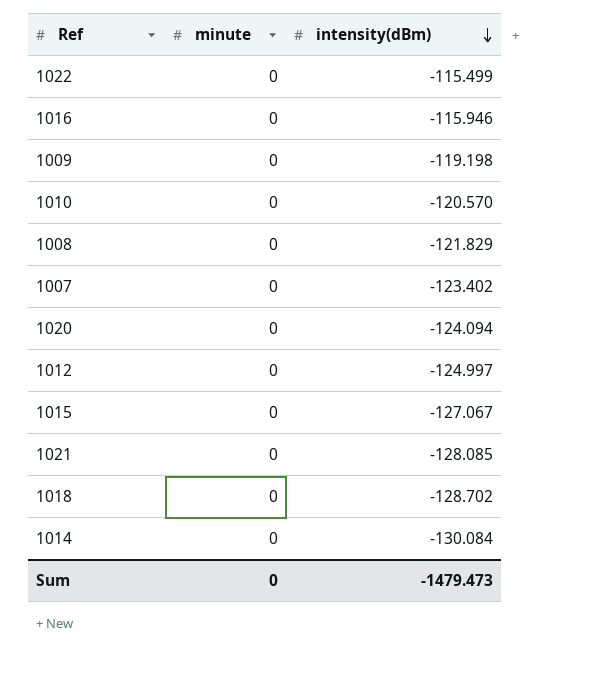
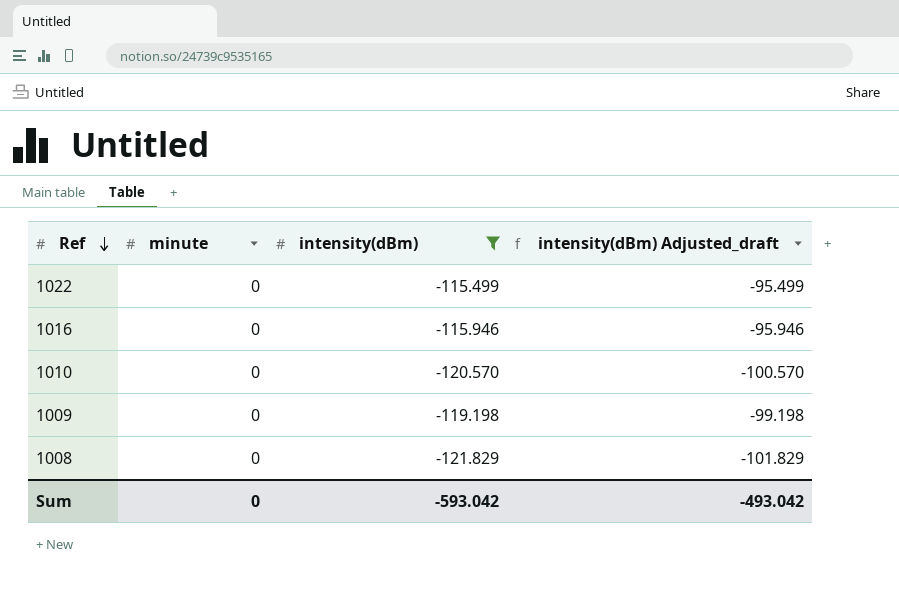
filter: none -> intensity(dBm) >= -121.829
row order: intensity(dBm) descending -> Ref descending
column intensity(dBm) Adjusted_draft | formula: none -> [intensity(dBm)] + 20
Sum | intensity(dBm): -1479.473 -> -593.042

